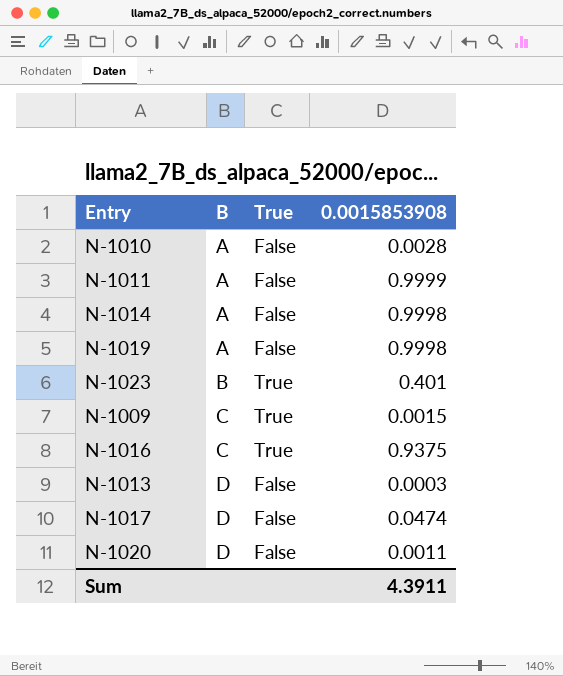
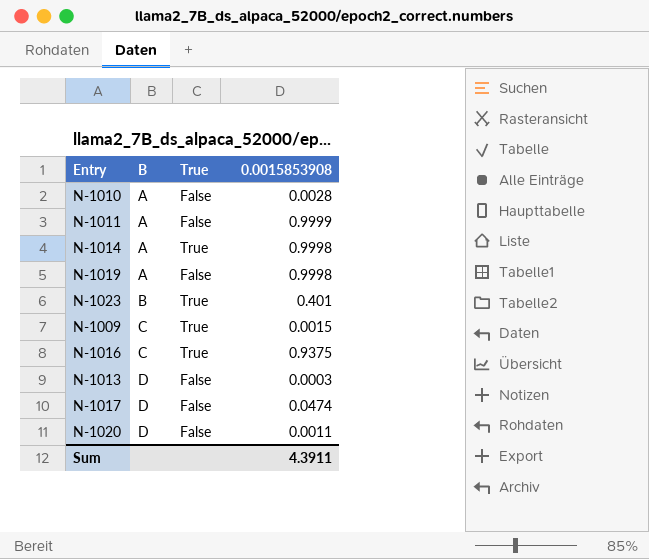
N-1014 | True: False -> True

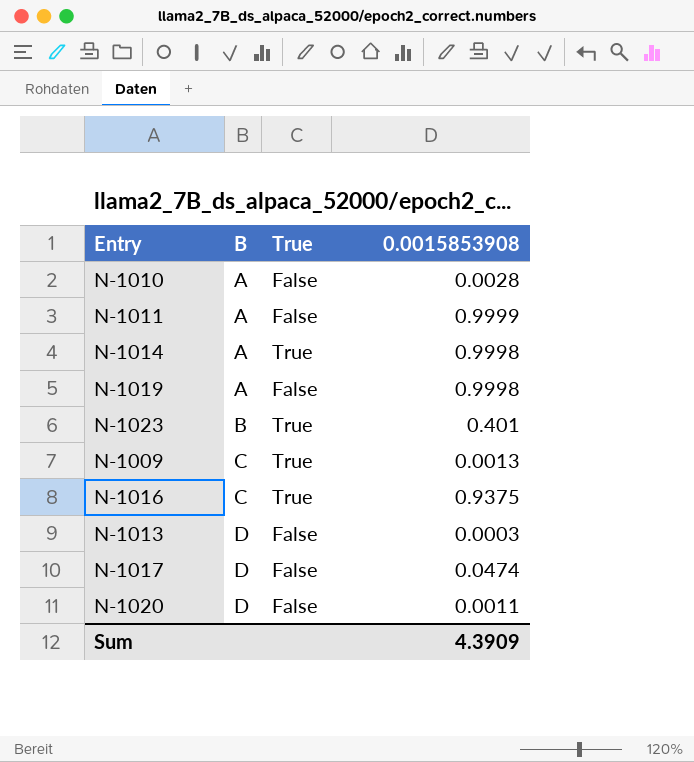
N-1009 | 0.0015853908: 0.0015 -> 0.0013
Sum | 0.0015853908: 4.3911 -> 4.3909

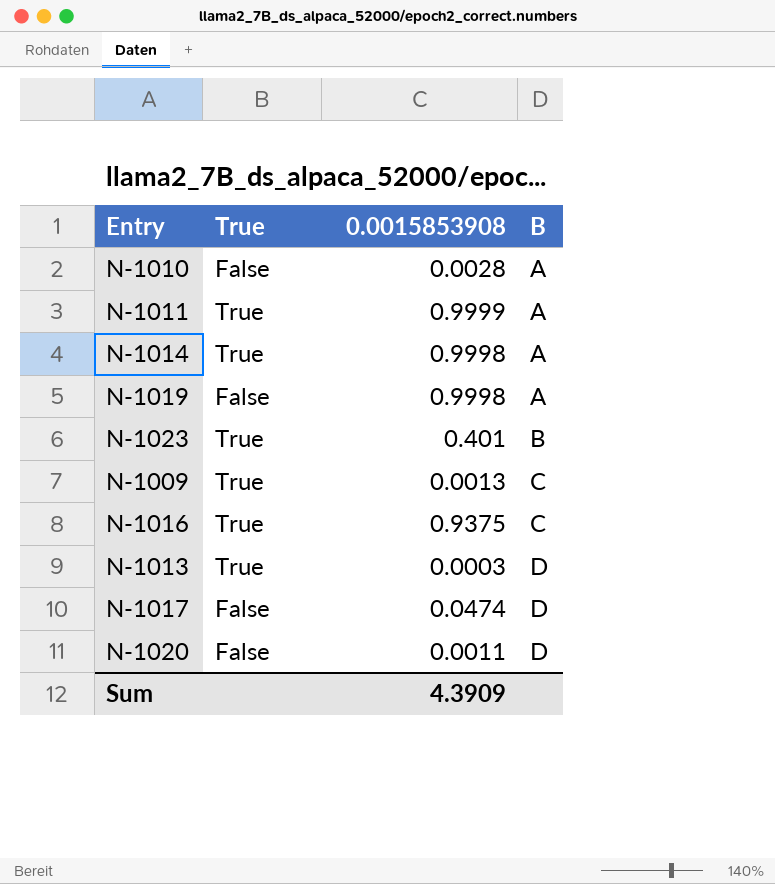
column B | position: 2 -> 4
N-1011 | True: False -> True
N-1013 | True: False -> True

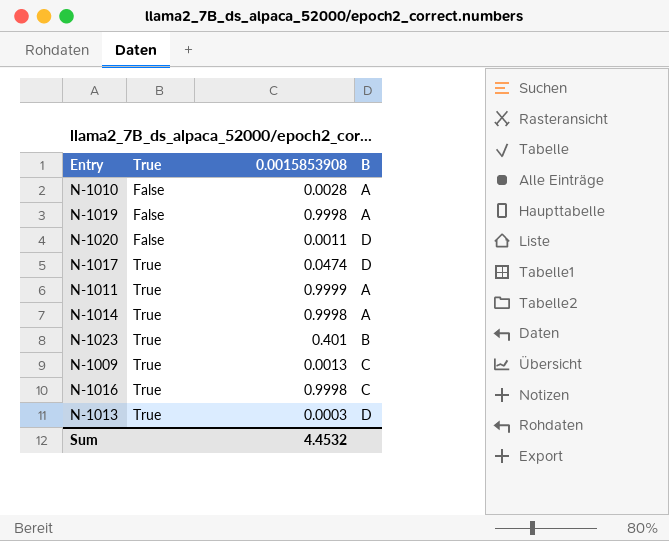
row order: B ascending -> True ascending
N-1017 | True: False -> True
N-1016 | 0.0015853908: 0.9375 -> 0.9998
Sum | 0.0015853908: 4.3909 -> 4.4532

